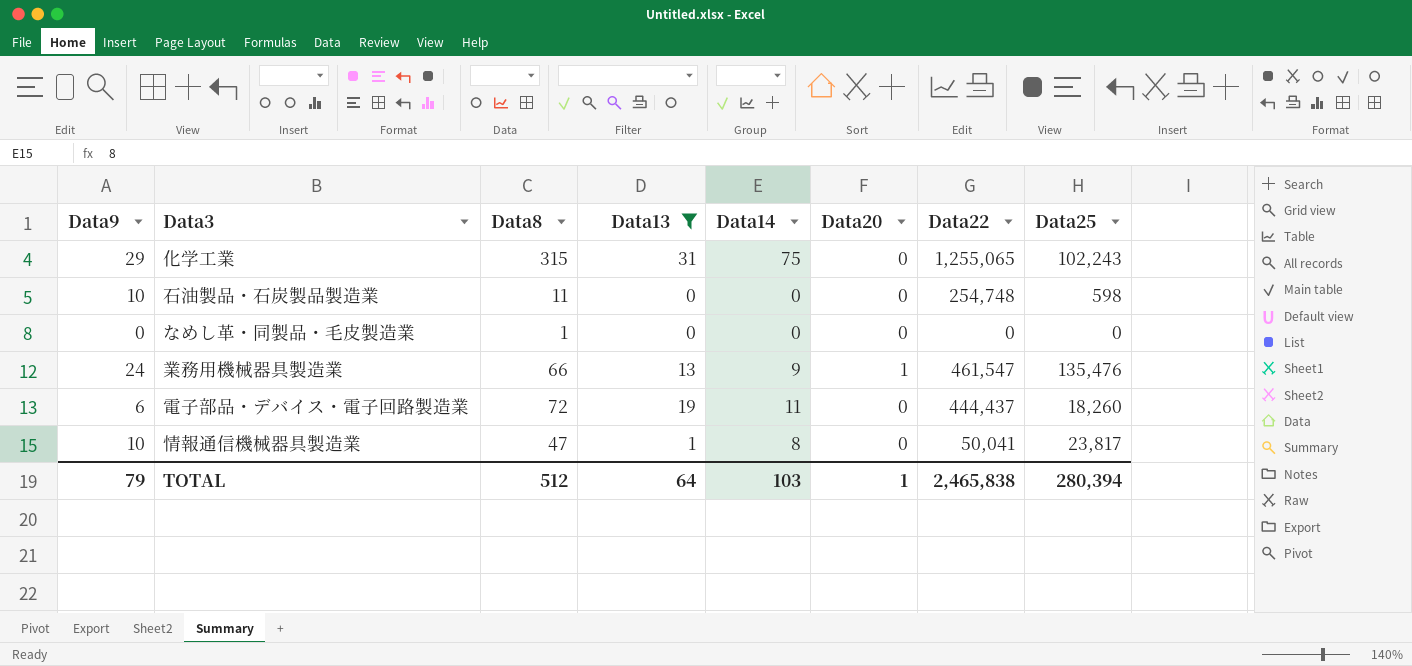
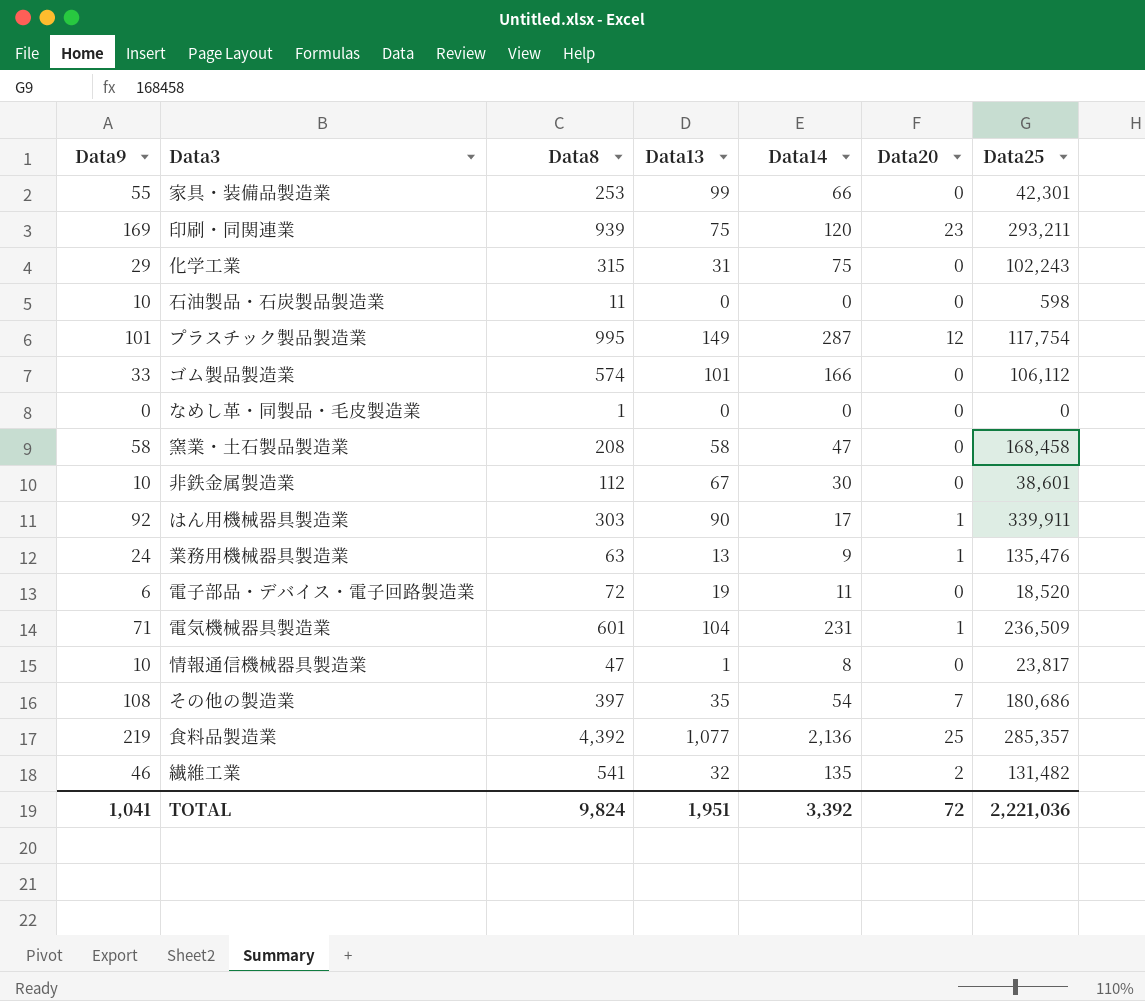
filter: Data13 <= 31 -> none
column Data22 | position: 7 -> none
業務用機械器具製造業 | Data8: 66 -> 63
電子部品・デバイス・電子回路製造業 | Data25: 18,260 -> 18,520
TOTAL | Data9: 79 -> 1,041
TOTAL | Data8: 512 -> 9,824
TOTAL | Data13: 64 -> 1,951
TOTAL | Data14: 103 -> 3,392
TOTAL | Data20: 1 -> 72
TOTAL | Data25: 280,394 -> 2,221,036

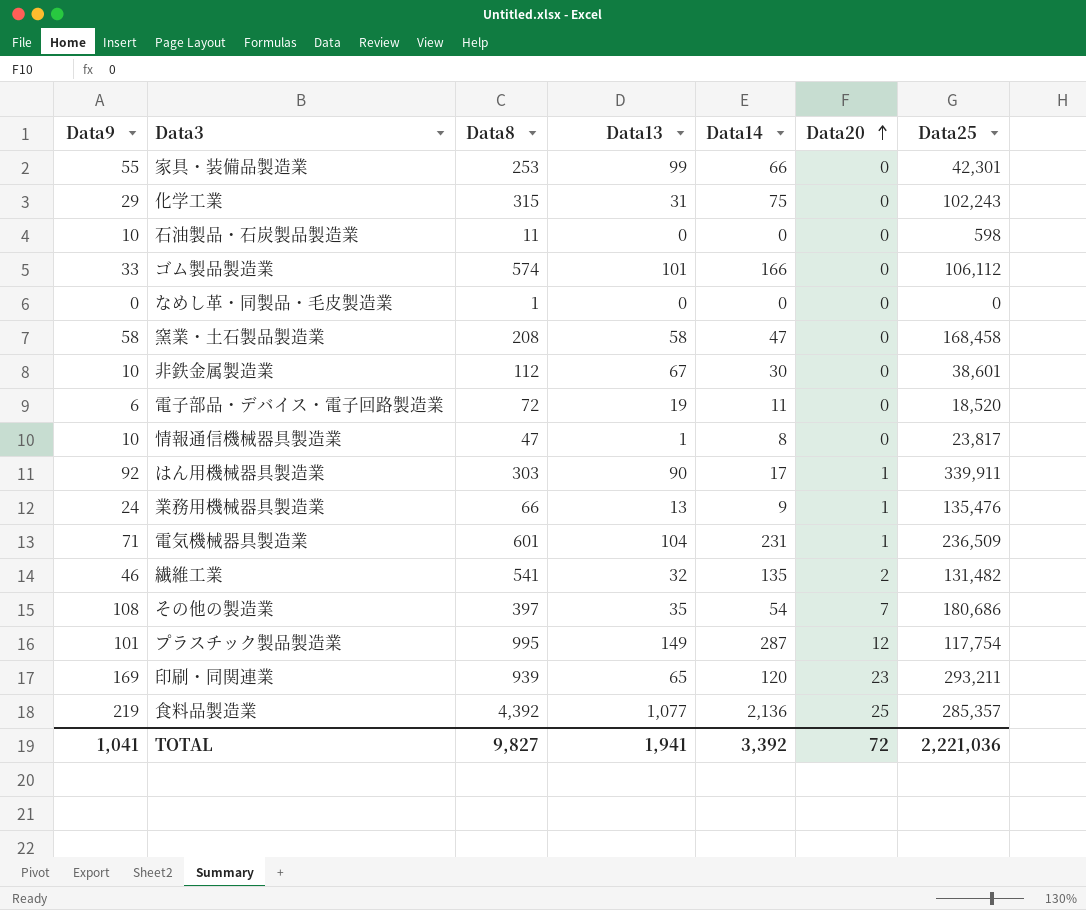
row order: none -> Data20 ascending
業務用機械器具製造業 | Data8: 63 -> 66
印刷・同関連業 | Data13: 75 -> 65
TOTAL | Data8: 9,824 -> 9,827
TOTAL | Data13: 1,951 -> 1,941

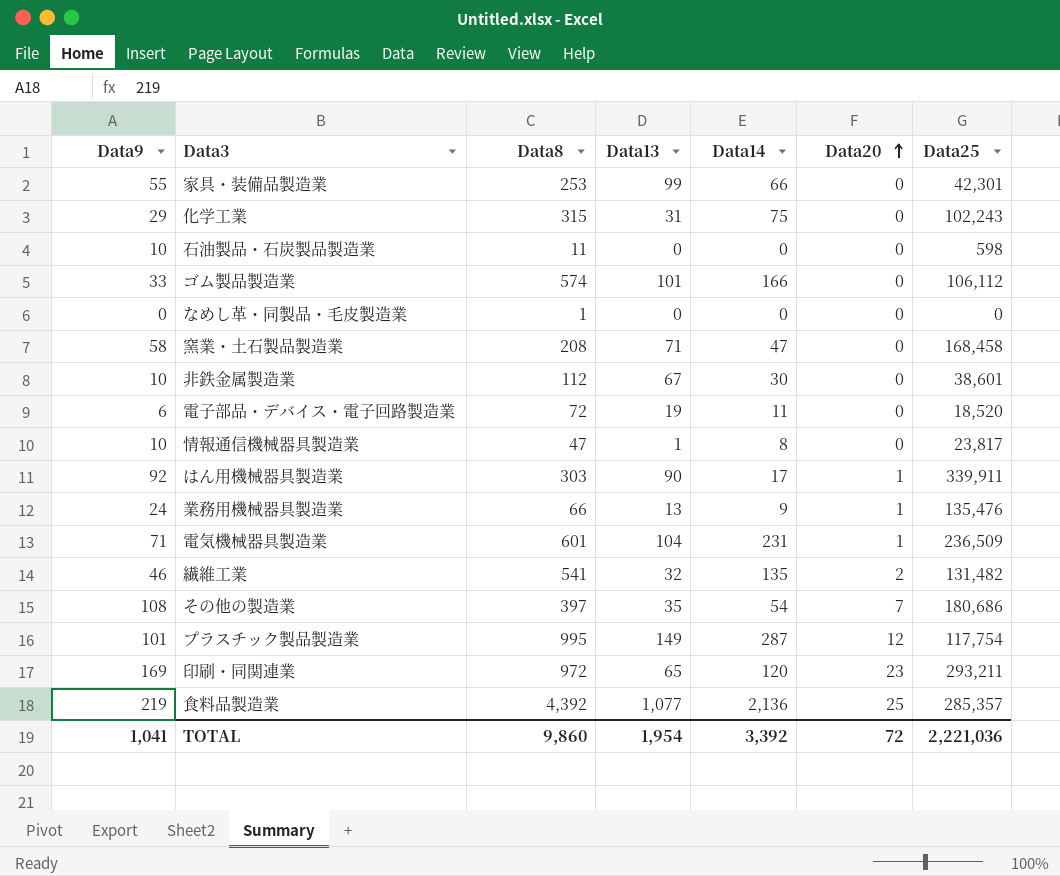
窯業・土石製品製造業 | Data13: 58 -> 71
印刷・同関連業 | Data8: 939 -> 972
TOTAL | Data8: 9,827 -> 9,860
TOTAL | Data13: 1,941 -> 1,954

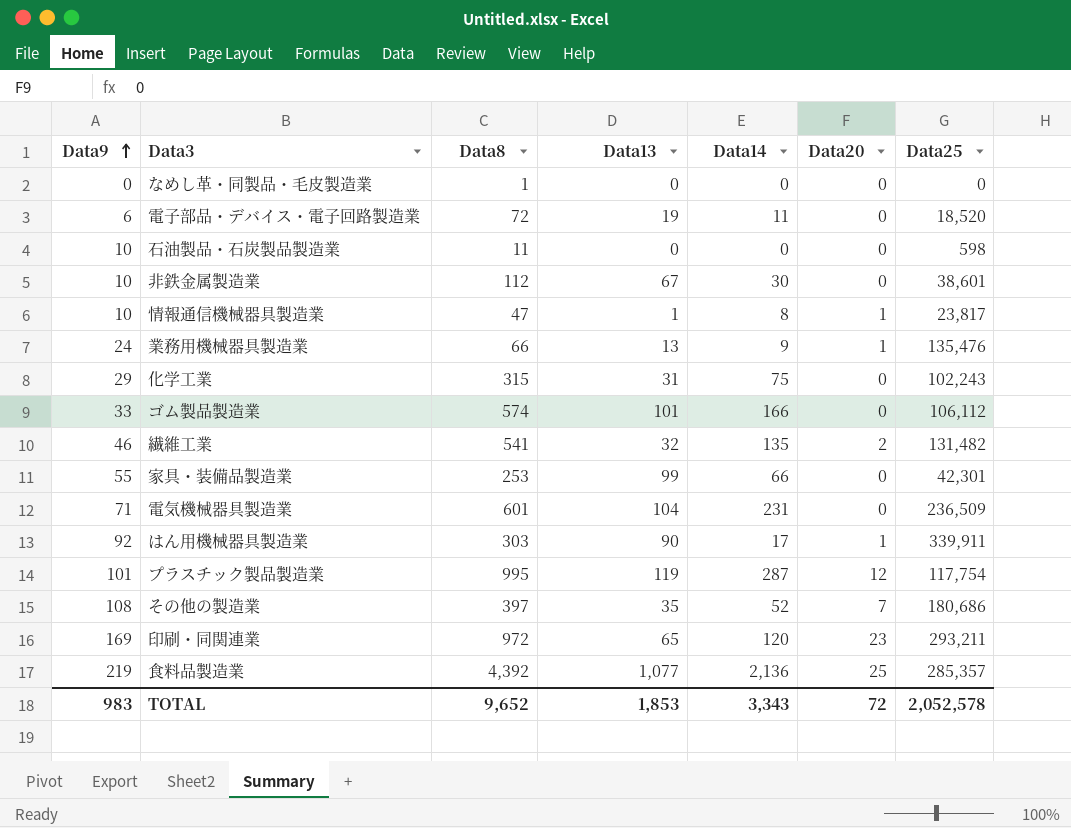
row order: Data20 ascending -> Data9 ascending
row 窯業・土石製品製造業: 58 | 208 | 71 | 47 | 0 | 168,458 -> none
情報通信機械器具製造業 | Data20: 0 -> 1
電気機械器具製造業 | Data20: 1 -> 0
プラスチック製品製造業 | Data13: 149 -> 119
その他の製造業 | Data14: 54 -> 52
TOTAL | Data9: 1,041 -> 983
TOTAL | Data8: 9,860 -> 9,652
TOTAL | Data13: 1,954 -> 1,853
TOTAL | Data14: 3,392 -> 3,343
TOTAL | Data25: 2,221,036 -> 2,052,578

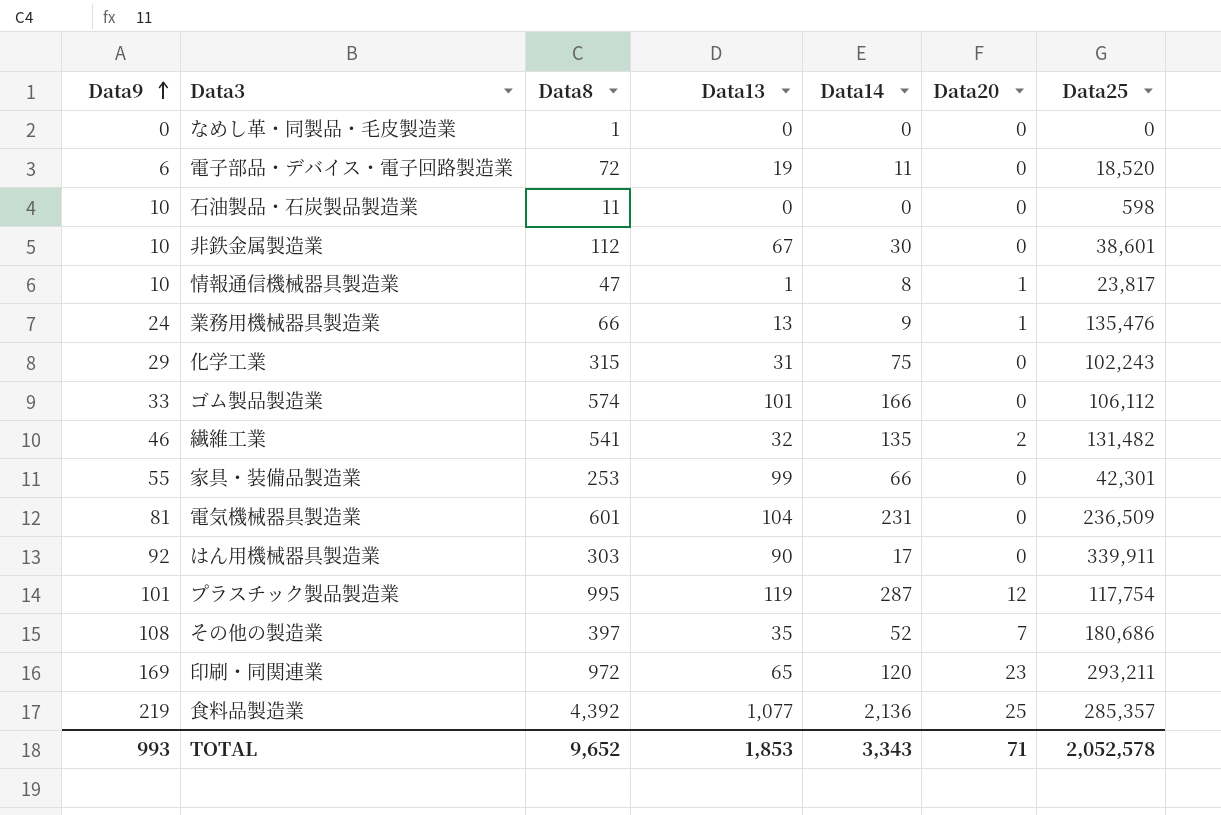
電気機械器具製造業 | Data9: 71 -> 81
はん用機械器具製造業 | Data20: 1 -> 0
TOTAL | Data9: 983 -> 993
TOTAL | Data20: 72 -> 71

